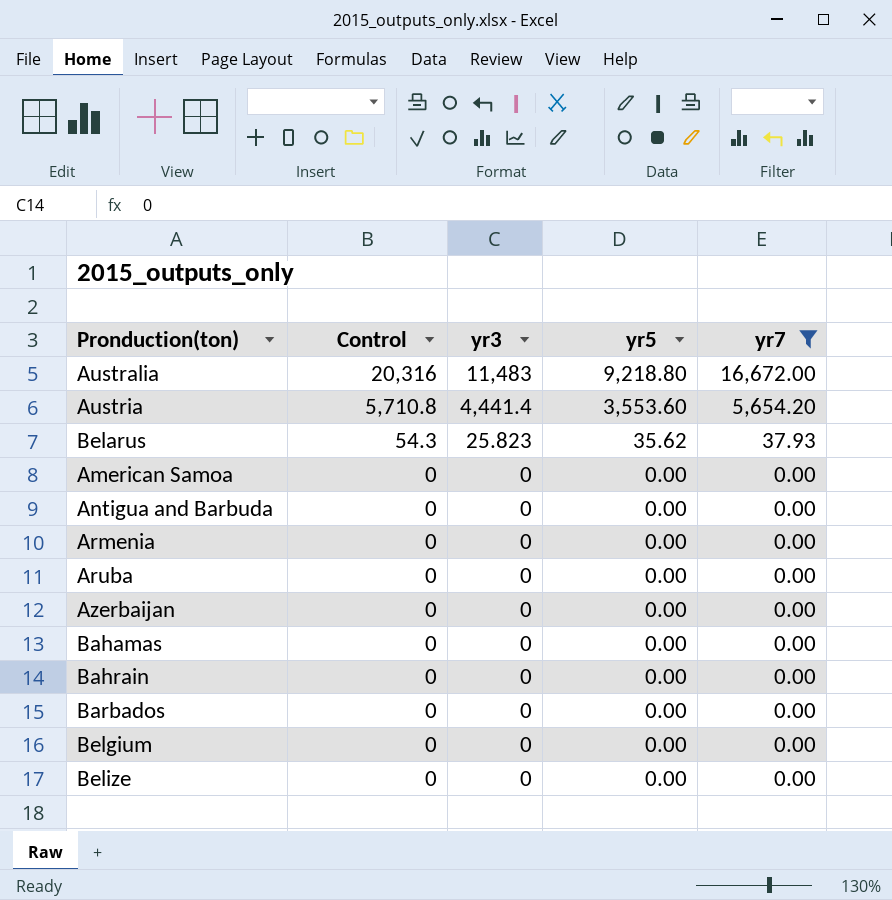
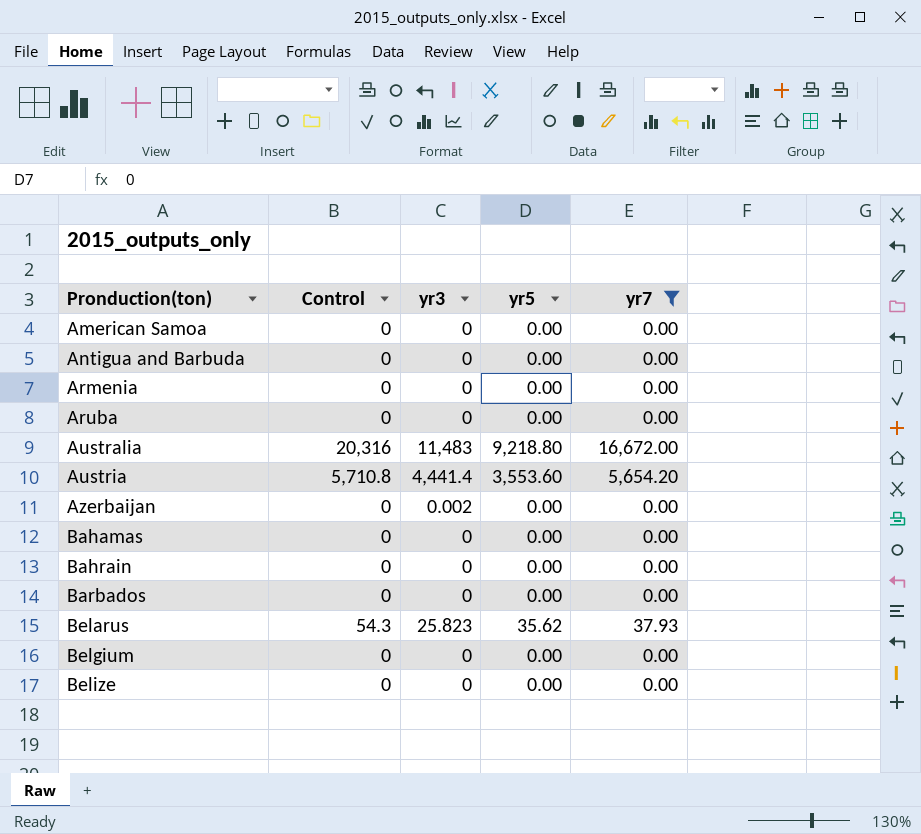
row order: Control descending -> Pronduction(ton) ascending
Azerbaijan | yr3: 0 -> 0.002

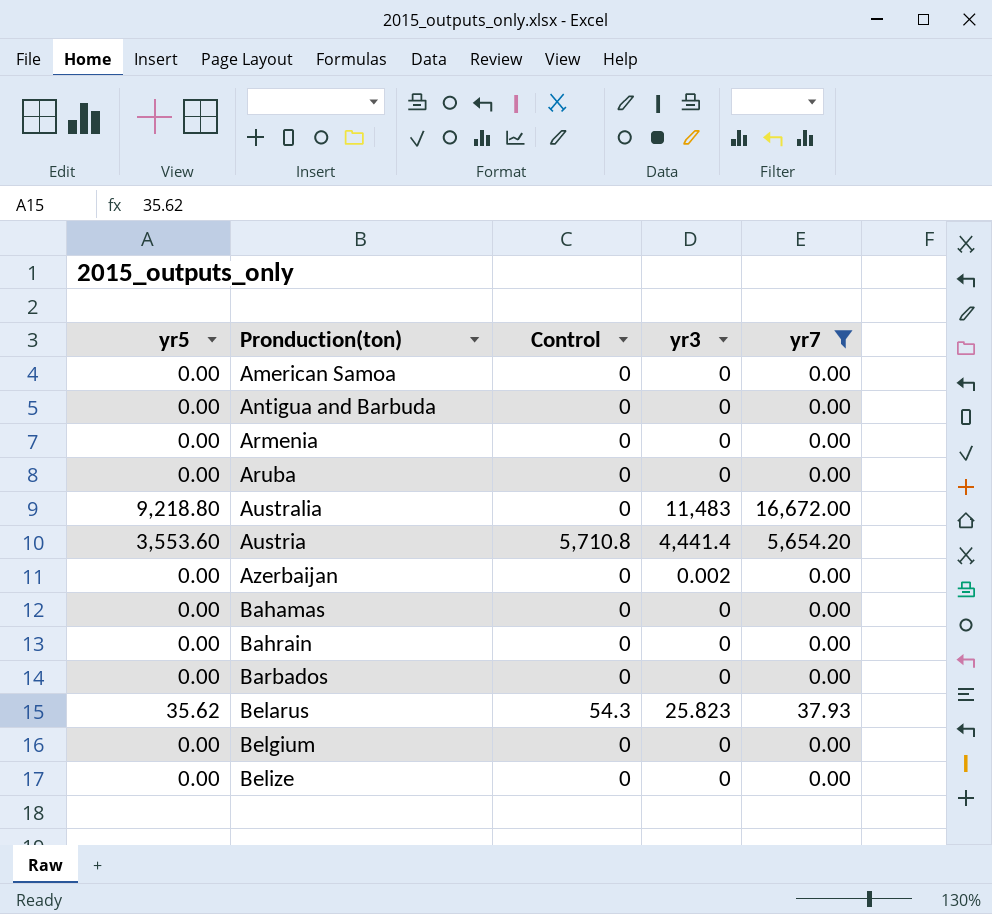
column yr5 | position: 4 -> 1
Australia | Control: 20,316 -> 0

